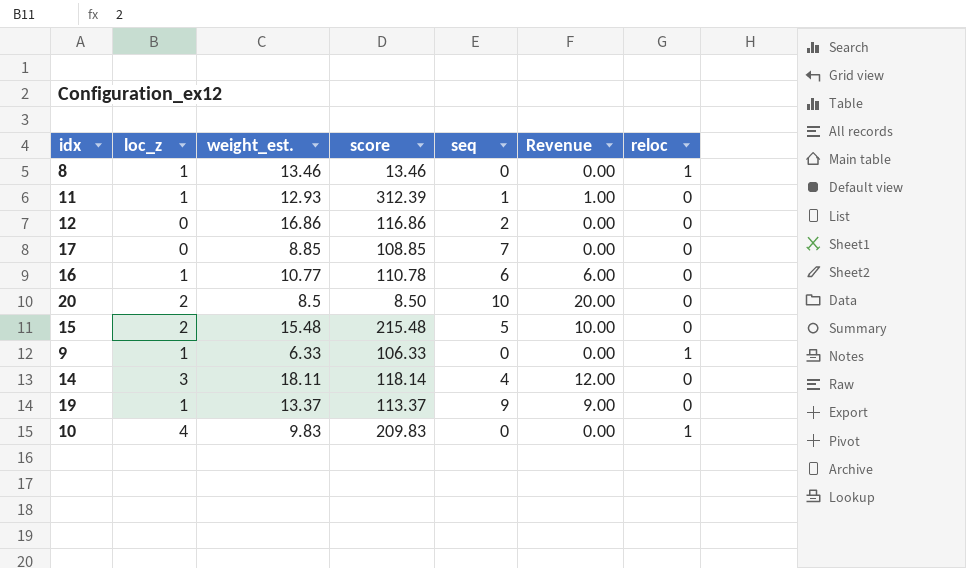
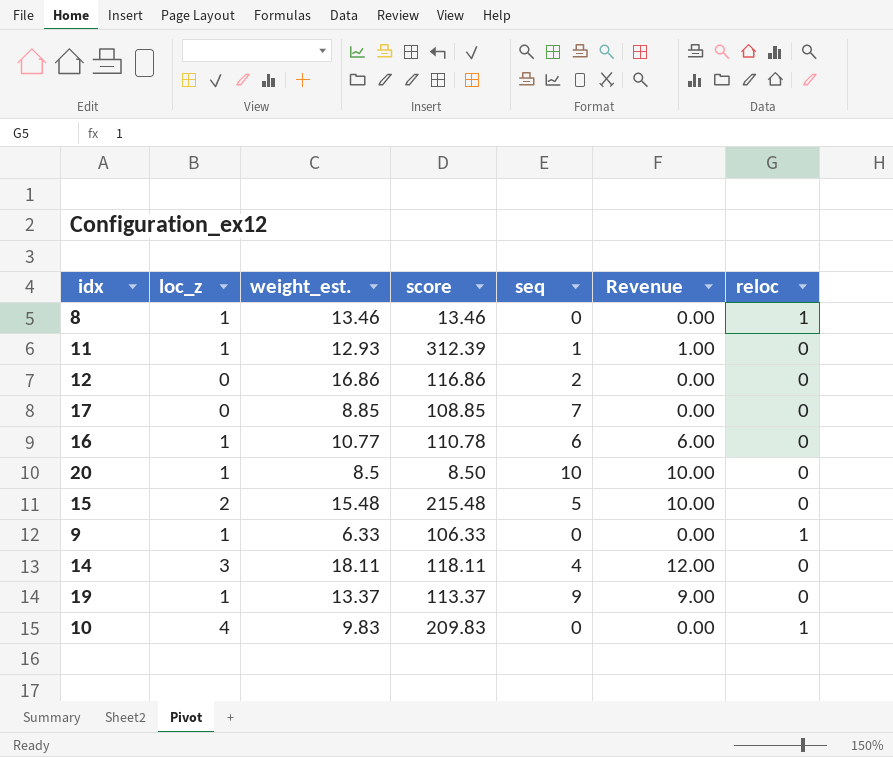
20 | loc_z: 2 -> 1
20 | Revenue: 20.00 -> 10.00
14 | score: 118.14 -> 118.11

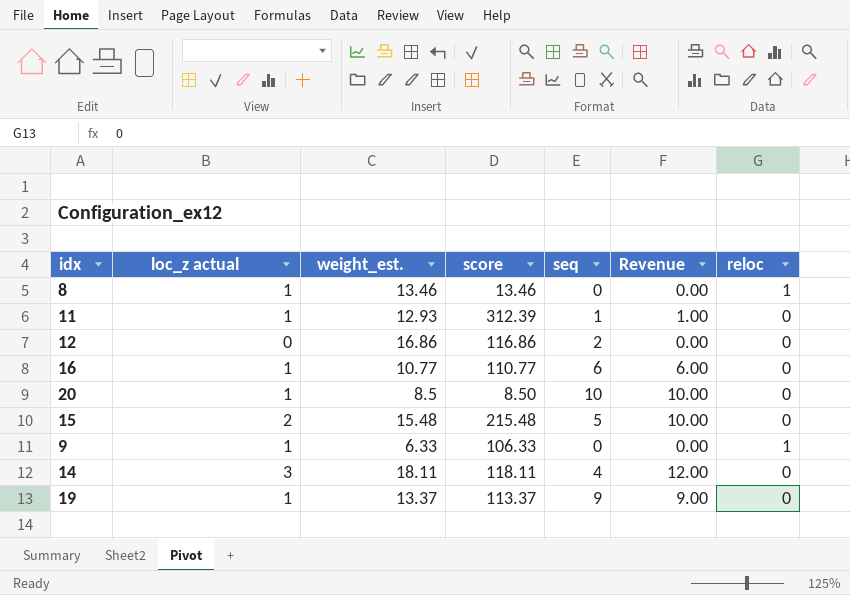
column name: loc_z -> loc_z actual
row 17: 0 | 8.85 | 108.85 | 7 | 0.00 | 0 -> none
row 10: 4 | 9.83 | 209.83 | 0 | 0.00 | 1 -> none
16 | score: 110.78 -> 110.77

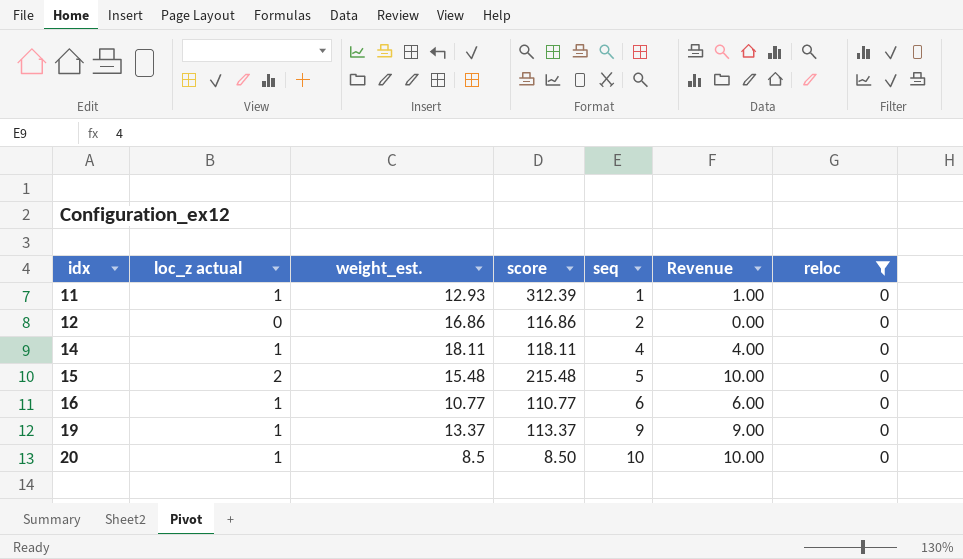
filter: none -> reloc = 0
row order: none -> idx ascending
14 | loc_z actual: 3 -> 1
14 | Revenue: 12.00 -> 4.00

